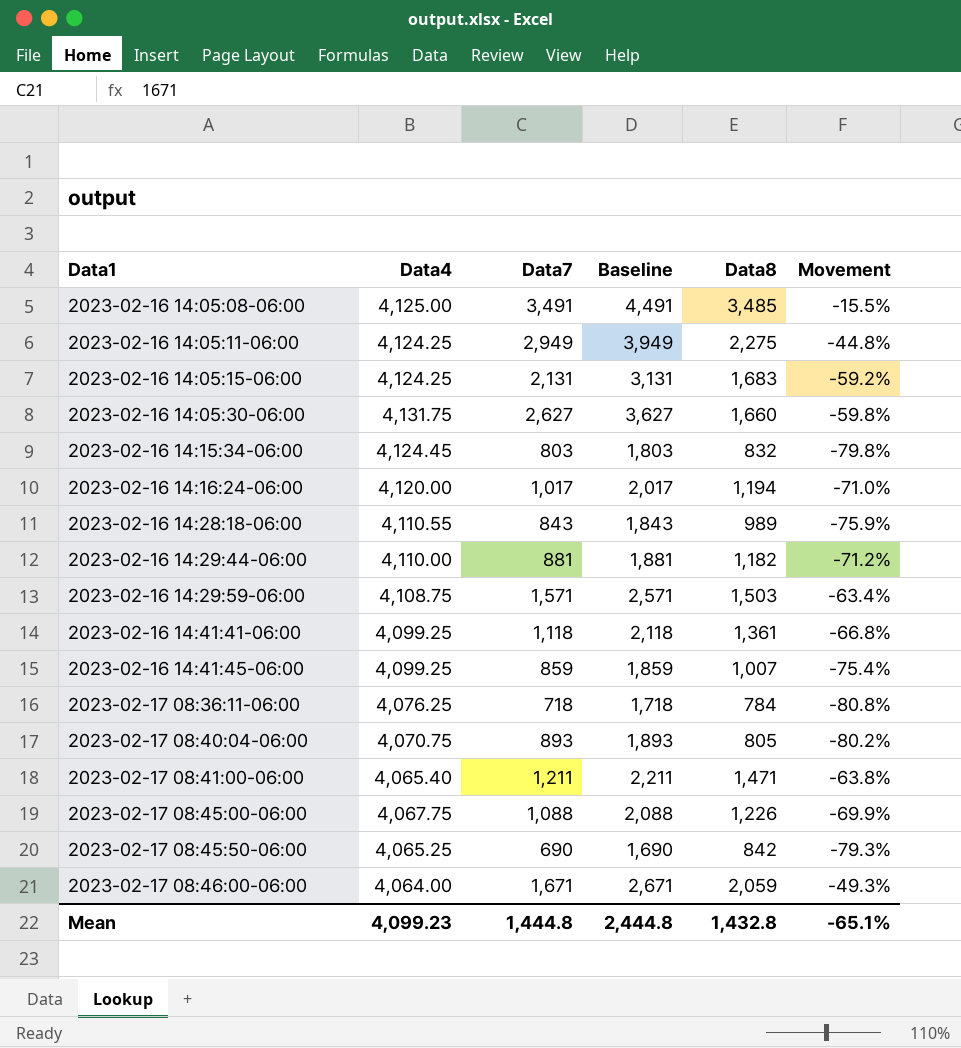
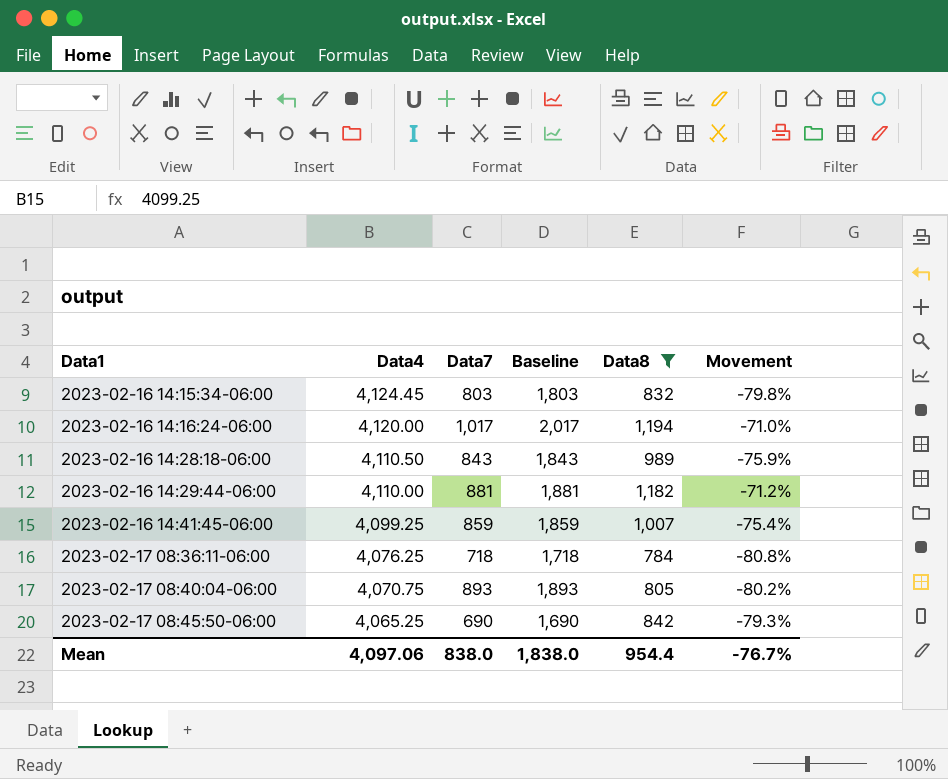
filter: none -> Data8 <= 1,194
2023-02-16 14:28:18-06:00 | Data4: 4,110.55 -> 4,110.50
Mean | Data4: 4,099.23 -> 4,097.06
Mean | Data7: 1,444.8 -> 838.0
Mean | Baseline: 2,444.8 -> 1,838.0
Mean | Data8: 1,432.8 -> 954.4
Mean | Movement: -65.1% -> -76.7%

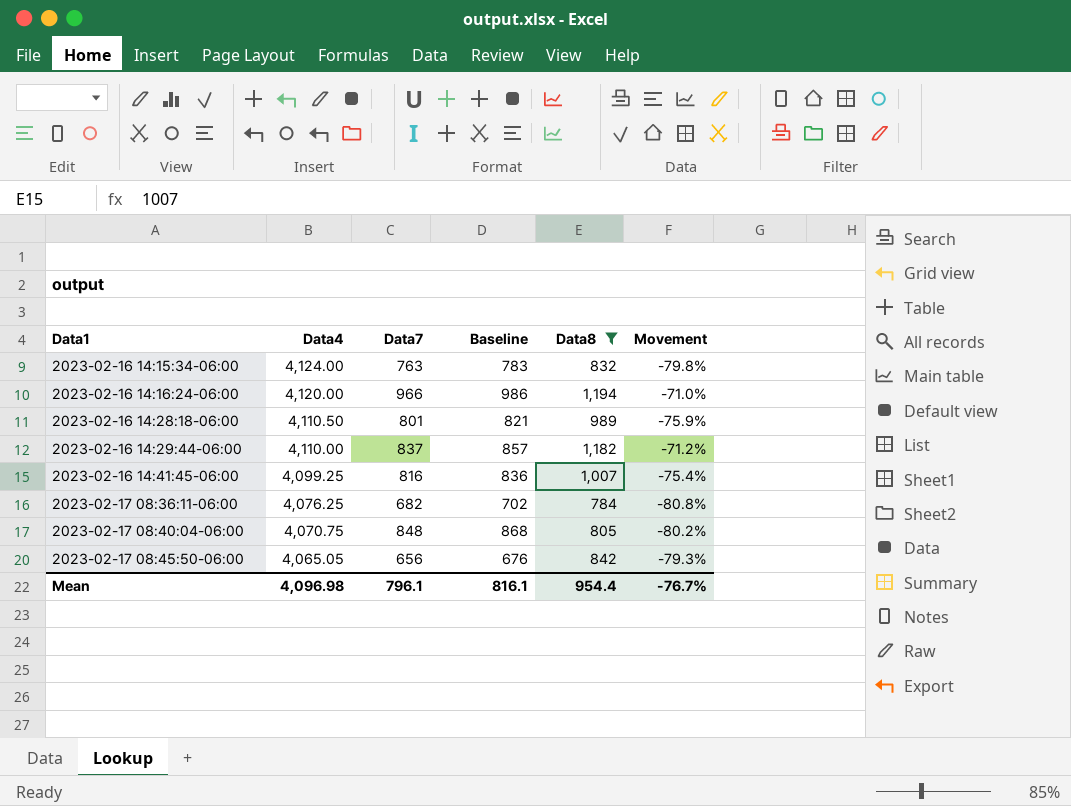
column Baseline | formula: [Data7] + 1000 -> [Data7] + 20
2023-02-16 14:15:34-06:00 | Data4: 4,124.45 -> 4,124.00
2023-02-16 14:15:34-06:00 | Data7: 803 -> 763
2023-02-16 14:16:24-06:00 | Data7: 1,017 -> 966
2023-02-16 14:28:18-06:00 | Data7: 843 -> 801
2023-02-16 14:29:44-06:00 | Data7: 881 -> 837
2023-02-16 14:41:45-06:00 | Data7: 859 -> 816
2023-02-17 08:36:11-06:00 | Data7: 718 -> 682
2023-02-17 08:40:04-06:00 | Data7: 893 -> 848
2023-02-17 08:45:50-06:00 | Data4: 4,065.25 -> 4,065.05
2023-02-17 08:45:50-06:00 | Data7: 690 -> 656
Mean | Data4: 4,097.06 -> 4,096.98
Mean | Data7: 838.0 -> 796.1
Mean | Baseline: 1,838.0 -> 816.1

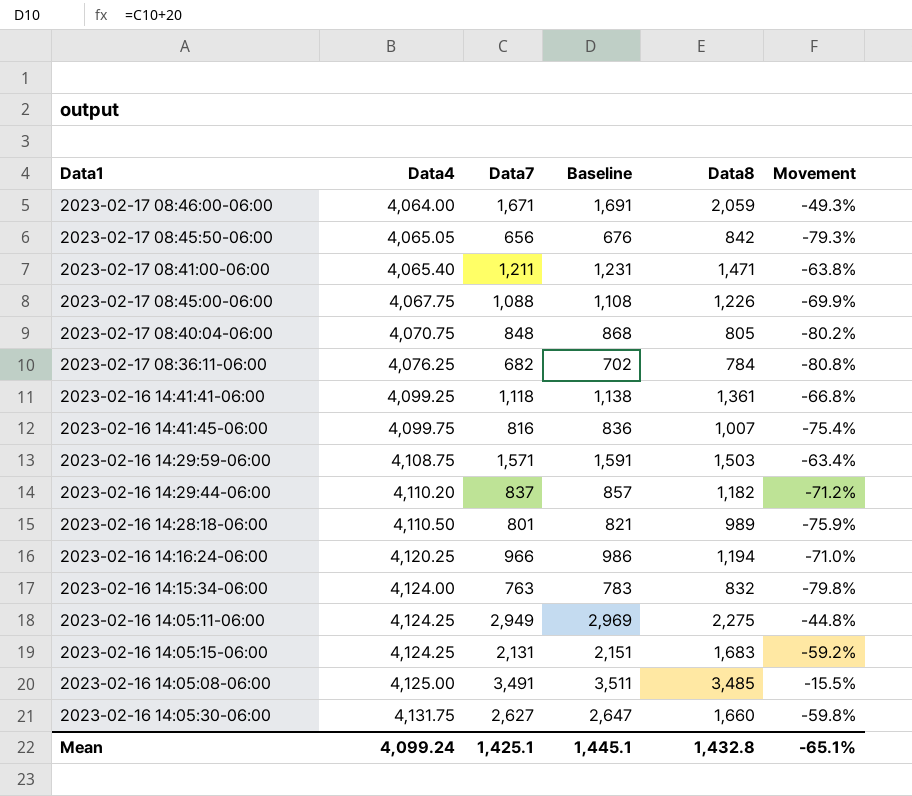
filter: Data8 <= 1,194 -> none
row order: Data1 ascending -> Data4 ascending
2023-02-16 14:41:45-06:00 | Data4: 4,099.25 -> 4,099.75
2023-02-16 14:29:44-06:00 | Data4: 4,110.00 -> 4,110.20
2023-02-16 14:16:24-06:00 | Data4: 4,120.00 -> 4,120.25
Mean | Data4: 4,096.98 -> 4,099.24
Mean | Data7: 796.1 -> 1,425.1
Mean | Baseline: 816.1 -> 1,445.1
Mean | Data8: 954.4 -> 1,432.8
Mean | Movement: -76.7% -> -65.1%

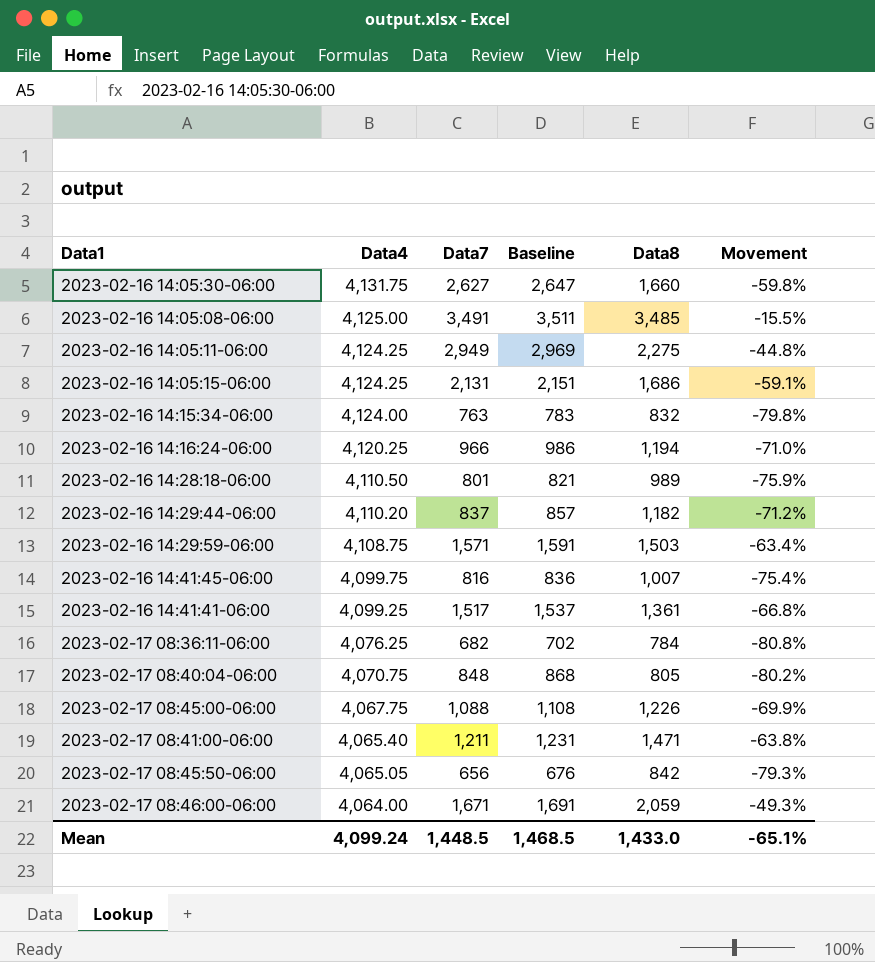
row order: Data4 ascending -> Data4 descending
2023-02-16 14:05:15-06:00 | Data8: 1,683 -> 1,686
2023-02-16 14:05:15-06:00 | Movement: -59.2% -> -59.1%
2023-02-16 14:41:41-06:00 | Data7: 1,118 -> 1,517
2023-02-16 14:41:41-06:00 | Baseline: 1,138 -> 1,537
Mean | Data7: 1,425.1 -> 1,448.5
Mean | Baseline: 1,445.1 -> 1,468.5
Mean | Data8: 1,432.8 -> 1,433.0

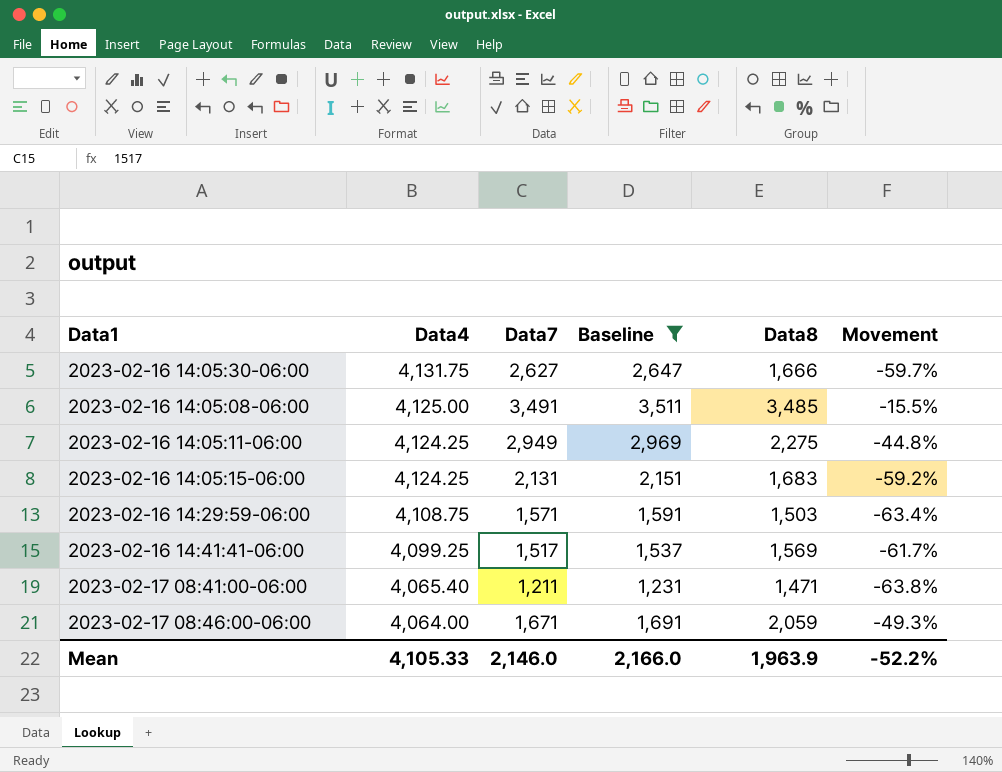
filter: none -> Baseline >= 1,231
2023-02-16 14:05:30-06:00 | Data8: 1,660 -> 1,666
2023-02-16 14:05:30-06:00 | Movement: -59.8% -> -59.7%
2023-02-16 14:05:15-06:00 | Data8: 1,686 -> 1,683
2023-02-16 14:05:15-06:00 | Movement: -59.1% -> -59.2%
2023-02-16 14:41:41-06:00 | Data8: 1,361 -> 1,569
2023-02-16 14:41:41-06:00 | Movement: -66.8% -> -61.7%
Mean | Data4: 4,099.24 -> 4,105.33
Mean | Data7: 1,448.5 -> 2,146.0
Mean | Baseline: 1,468.5 -> 2,166.0
Mean | Data8: 1,433.0 -> 1,963.9
Mean | Movement: -65.1% -> -52.2%

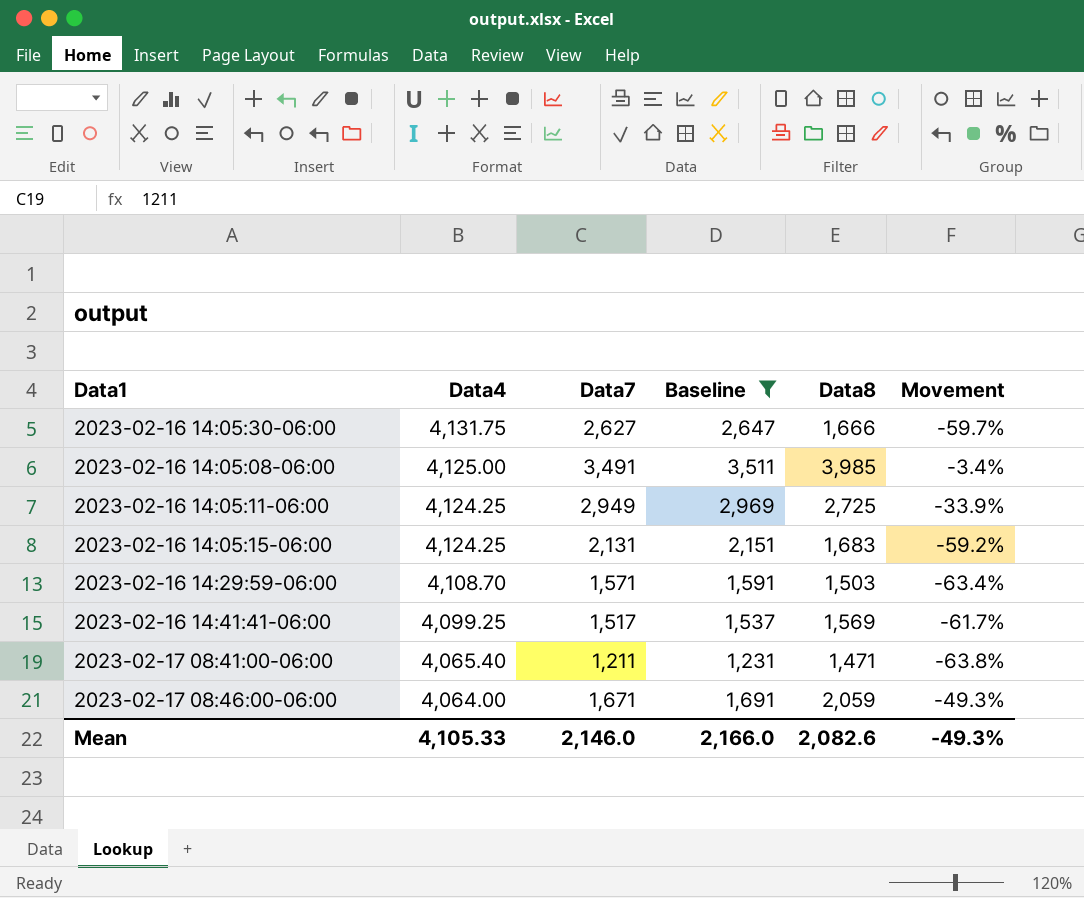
2023-02-16 14:05:08-06:00 | Data8: 3,485 -> 3,985
2023-02-16 14:05:08-06:00 | Movement: -15.5% -> -3.4%
2023-02-16 14:05:11-06:00 | Data8: 2,275 -> 2,725
2023-02-16 14:05:11-06:00 | Movement: -44.8% -> -33.9%
2023-02-16 14:29:59-06:00 | Data4: 4,108.75 -> 4,108.70
Mean | Data8: 1,963.9 -> 2,082.6
Mean | Movement: -52.2% -> -49.3%

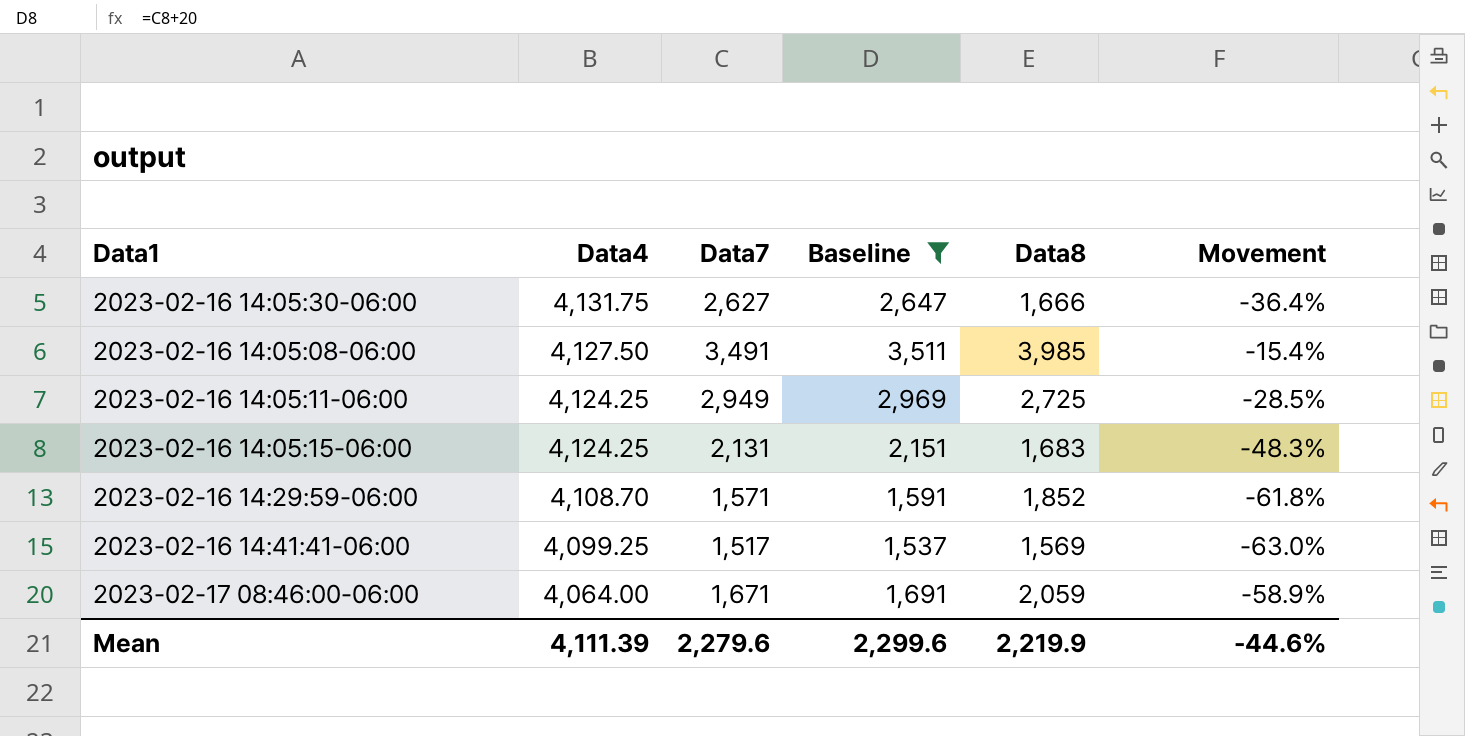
column Movement | formula: ([Data8] - [Data4]) / [Data4] -> ([Data7] - [Data4]) / [Data4]
row 2023-02-17 08:41:00-06:00: 4,065.40 | 1,211 | 1,231 | 1,471 | -63.8% -> none
2023-02-16 14:05:08-06:00 | Data4: 4,125.00 -> 4,127.50
2023-02-16 14:29:59-06:00 | Data8: 1,503 -> 1,852
Mean | Data4: 4,105.33 -> 4,111.39
Mean | Data7: 2,146.0 -> 2,279.6
Mean | Baseline: 2,166.0 -> 2,299.6
Mean | Data8: 2,082.6 -> 2,219.9
Mean | Movement: -49.3% -> -44.6%

